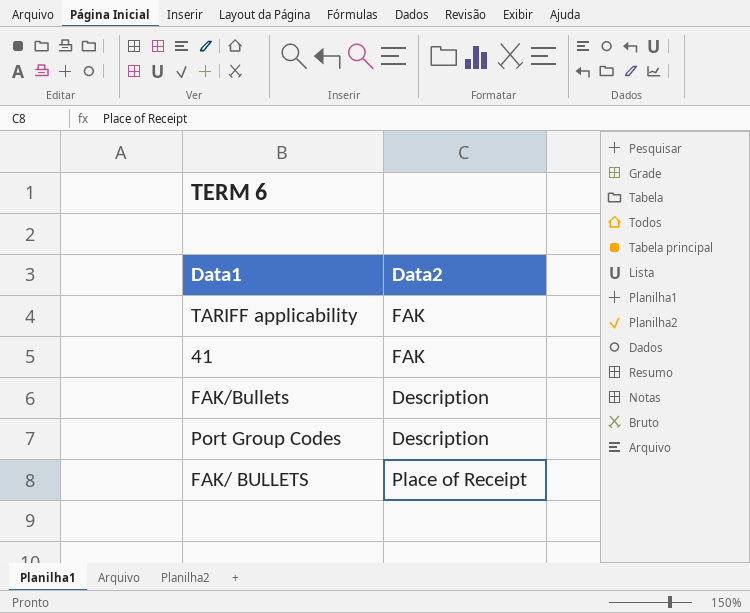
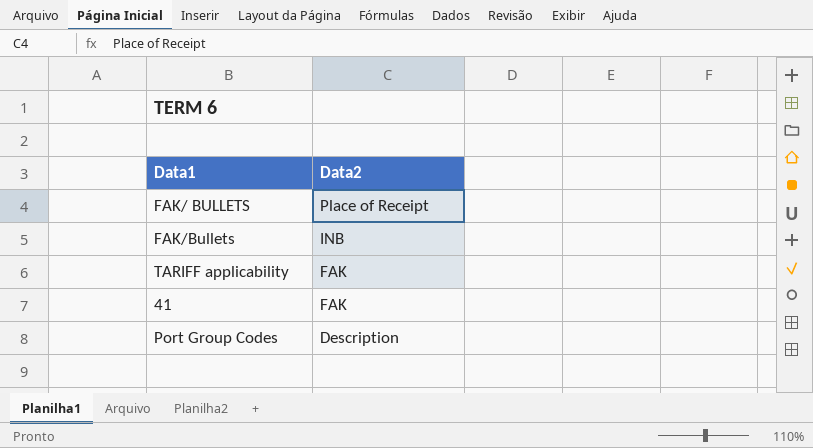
row order: none -> Data2 descending
FAK/Bullets | Data2: Description -> INB

